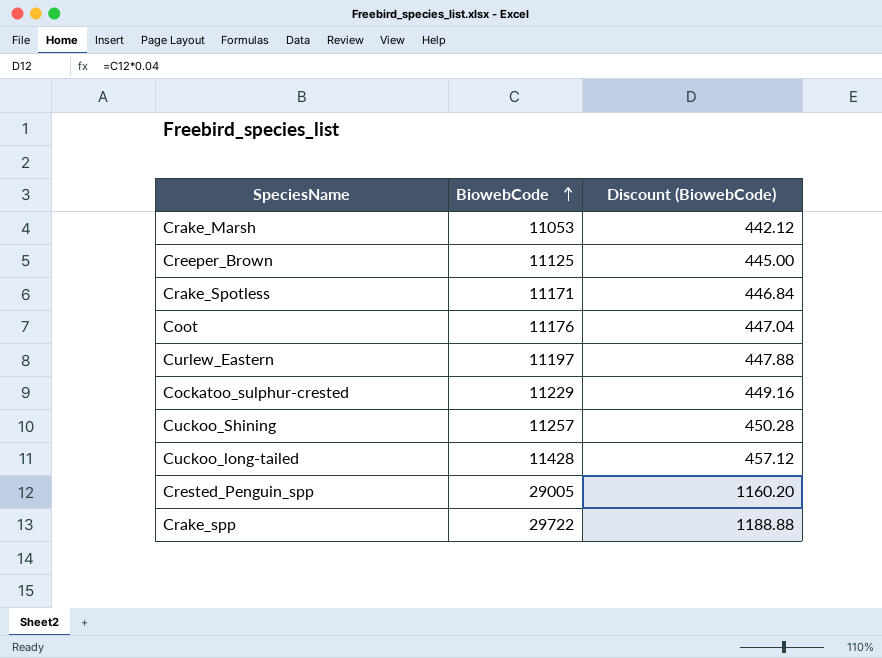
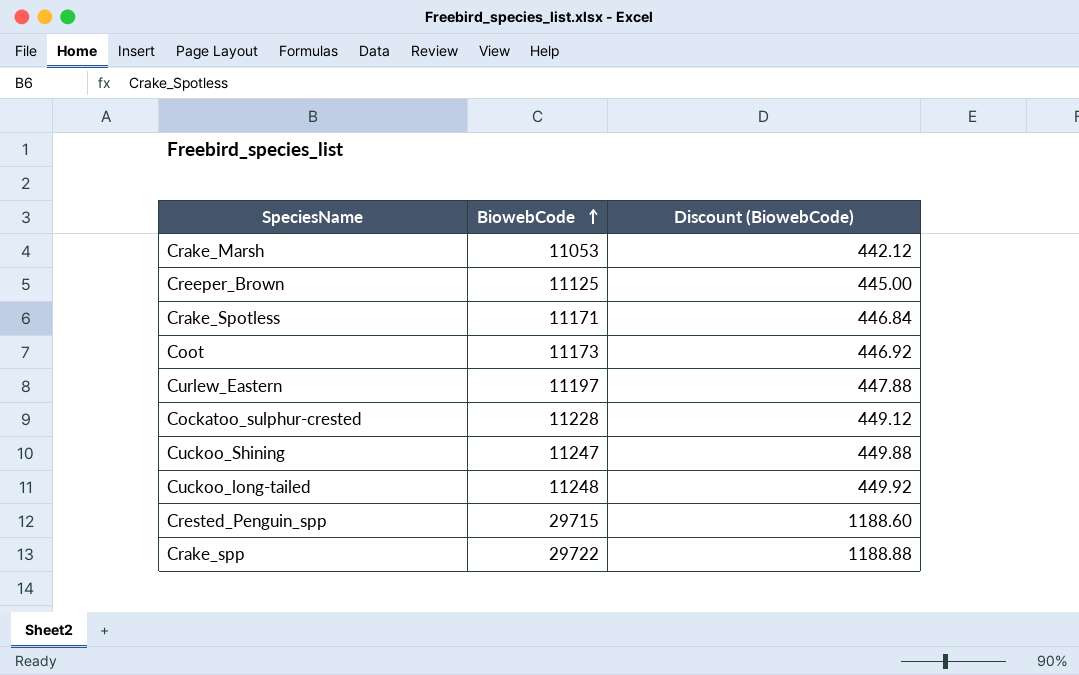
Coot | BiowebCode: 11176 -> 11173
Coot | Discount (BiowebCode): 447.04 -> 446.92
Cockatoo_sulphur-crested | BiowebCode: 11229 -> 11228
Cockatoo_sulphur-crested | Discount (BiowebCode): 449.16 -> 449.12
Cuckoo_Shining | BiowebCode: 11257 -> 11247
Cuckoo_Shining | Discount (BiowebCode): 450.28 -> 449.88
Cuckoo_long-tailed | BiowebCode: 11428 -> 11248
Cuckoo_long-tailed | Discount (BiowebCode): 457.12 -> 449.92
Crested_Penguin_spp | BiowebCode: 29005 -> 29715
Crested_Penguin_spp | Discount (BiowebCode): 1160.20 -> 1188.60

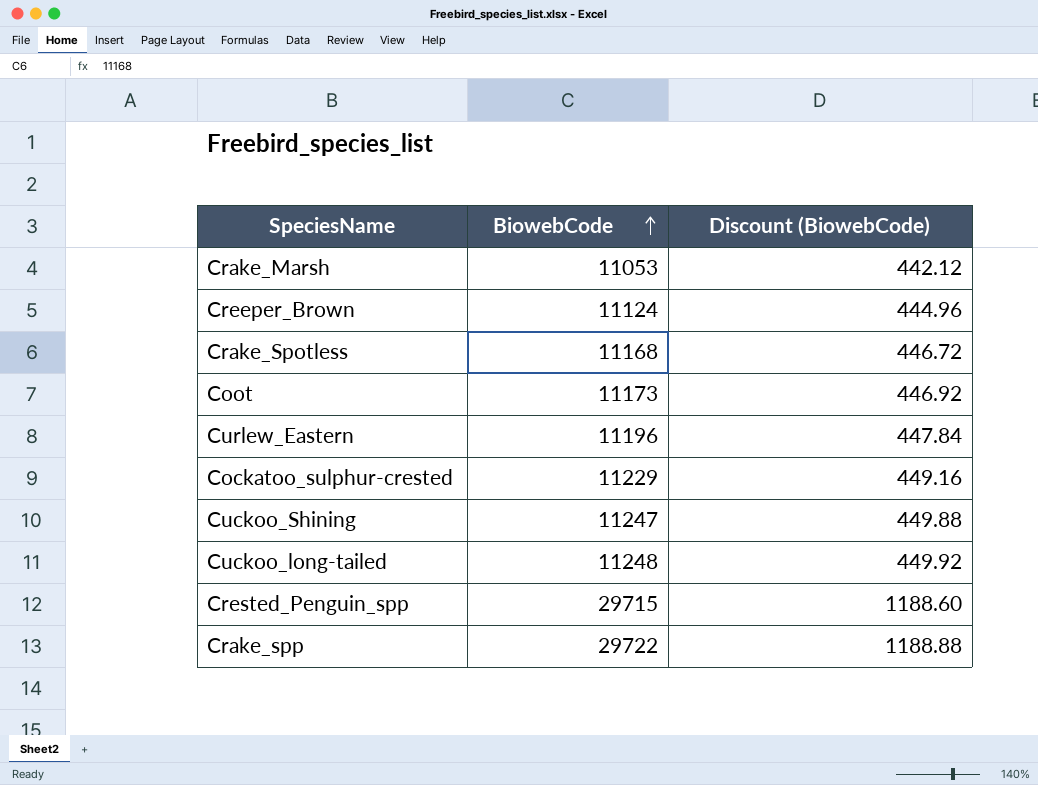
Creeper_Brown | BiowebCode: 11125 -> 11124
Creeper_Brown | Discount (BiowebCode): 445.00 -> 444.96
Crake_Spotless | BiowebCode: 11171 -> 11168
Crake_Spotless | Discount (BiowebCode): 446.84 -> 446.72
Curlew_Eastern | BiowebCode: 11197 -> 11196
Curlew_Eastern | Discount (BiowebCode): 447.88 -> 447.84
Cockatoo_sulphur-crested | BiowebCode: 11228 -> 11229
Cockatoo_sulphur-crested | Discount (BiowebCode): 449.12 -> 449.16

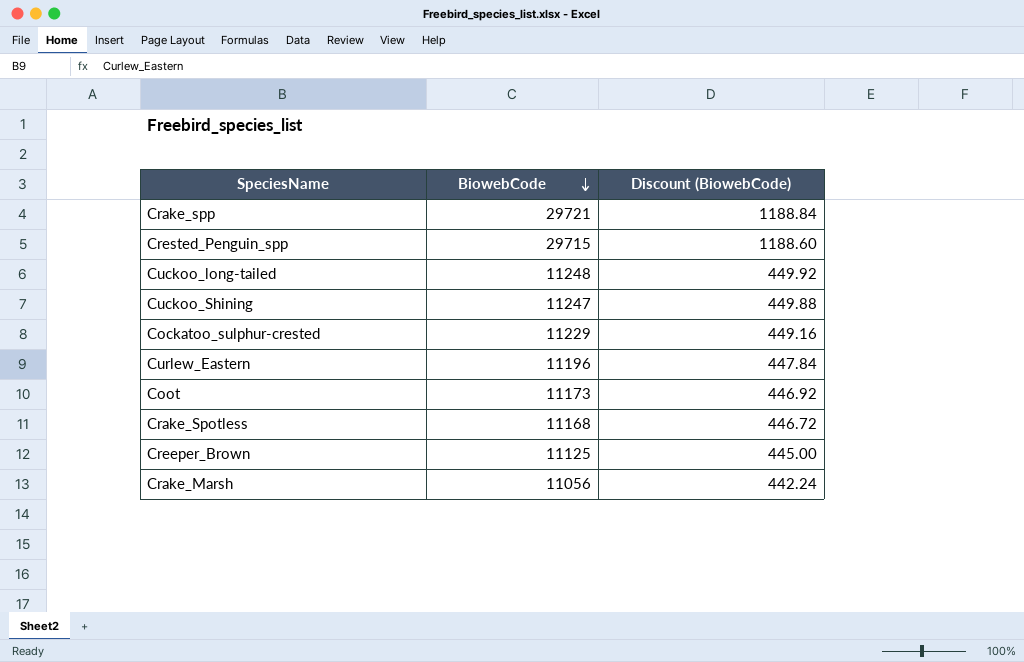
row order: BiowebCode ascending -> BiowebCode descending
Crake_spp | BiowebCode: 29722 -> 29721
Crake_spp | Discount (BiowebCode): 1188.88 -> 1188.84
Creeper_Brown | BiowebCode: 11124 -> 11125
Creeper_Brown | Discount (BiowebCode): 444.96 -> 445.00
Crake_Marsh | BiowebCode: 11053 -> 11056
Crake_Marsh | Discount (BiowebCode): 442.12 -> 442.24

